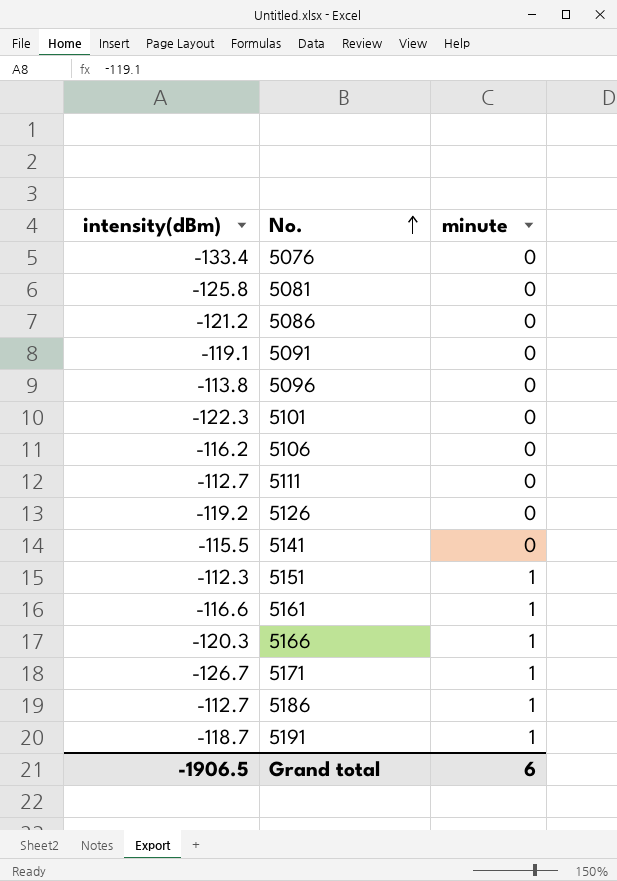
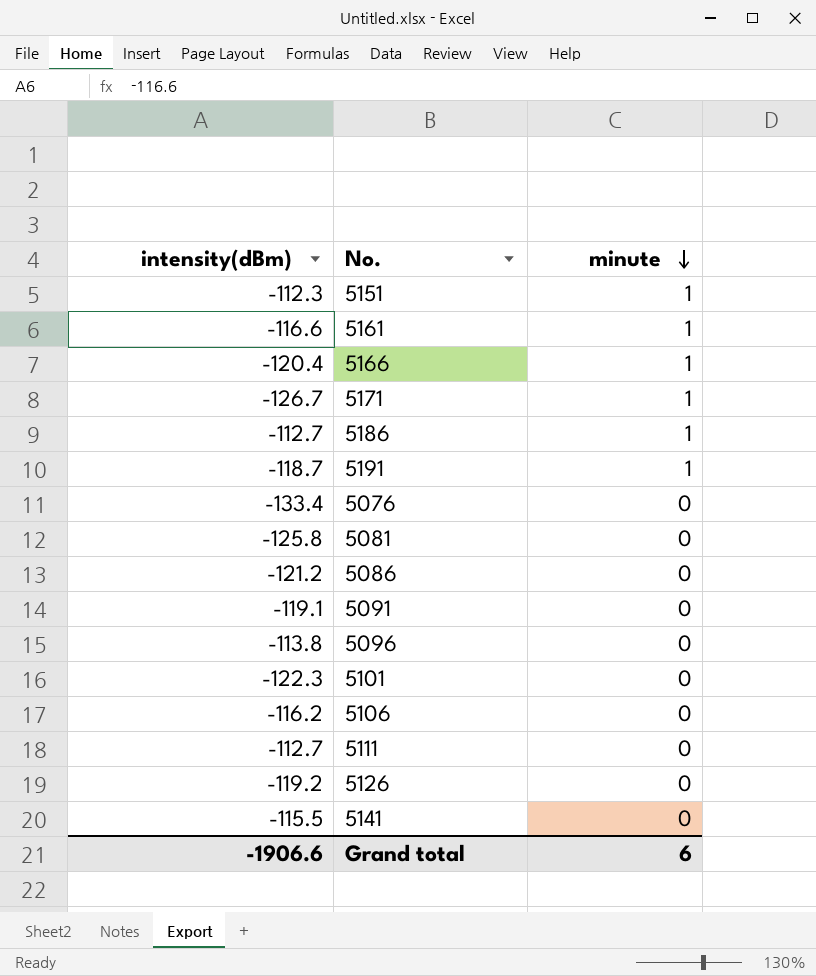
row order: No. ascending -> minute descending
5166 | intensity(dBm): -120.3 -> -120.4
Grand total | intensity(dBm): -1906.5 -> -1906.6

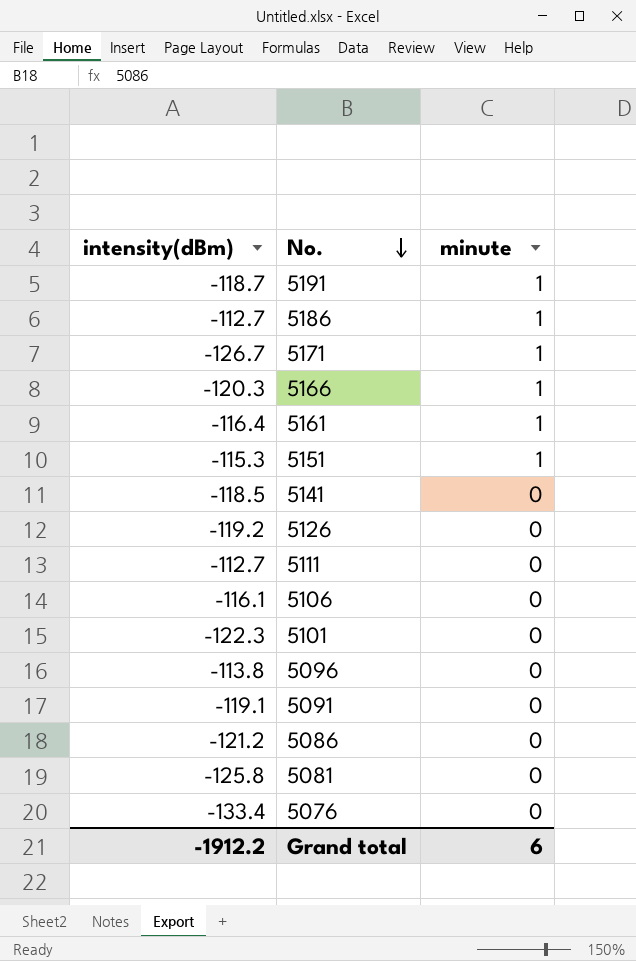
row order: minute descending -> No. descending
5166 | intensity(dBm): -120.4 -> -120.3
5161 | intensity(dBm): -116.6 -> -116.4
5151 | intensity(dBm): -112.3 -> -115.3
5141 | intensity(dBm): -115.5 -> -118.5
5106 | intensity(dBm): -116.2 -> -116.1
Grand total | intensity(dBm): -1906.6 -> -1912.2

